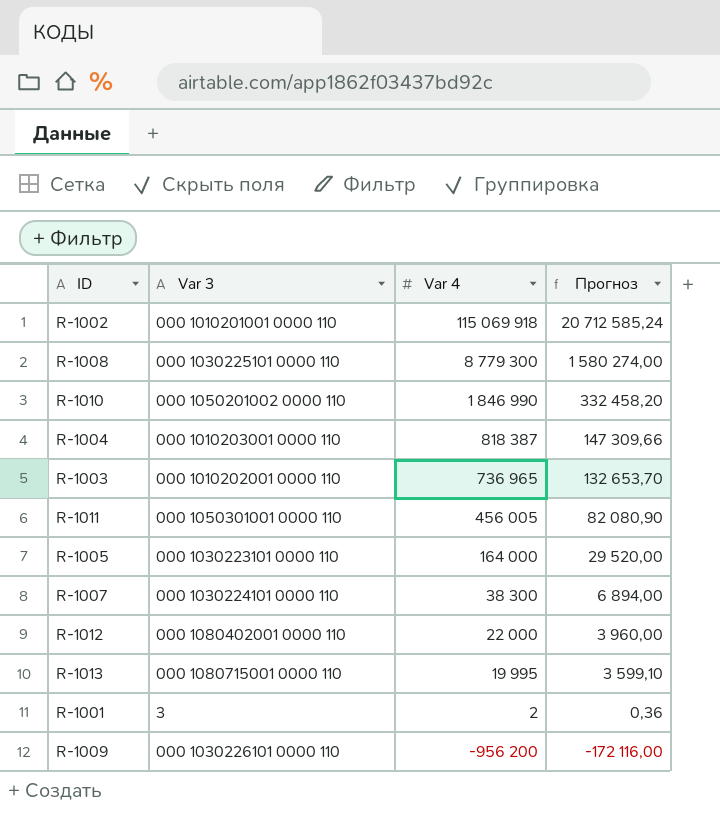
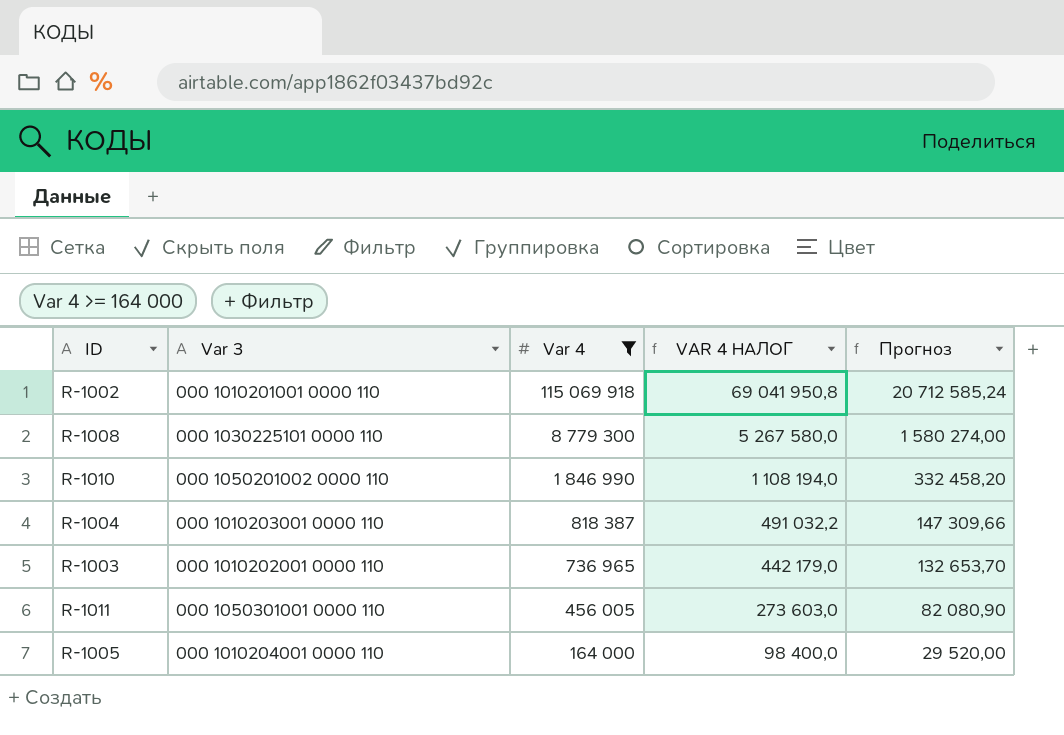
filter: none -> Var 4 >= 164 000
column VAR 4 НАЛОГ | formula: none -> [Var 4] * 0,6
R-1005 | Var 3: 000 1030223101 0000 110 -> 000 1010204001 0000 110

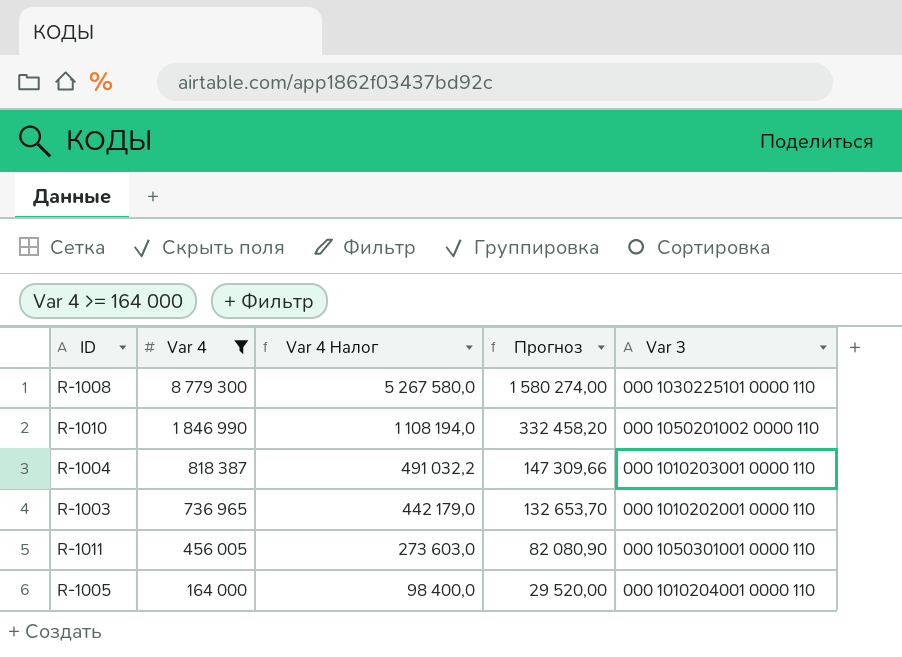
column name: VAR 4 НАЛОГ -> Var 4 Налог
column Var 3 | position: 2 -> 5
row R-1002: 000 1010201001 0000 110 | 115 069 918 | 69 041 950,8 | 20 712 585,24 -> none

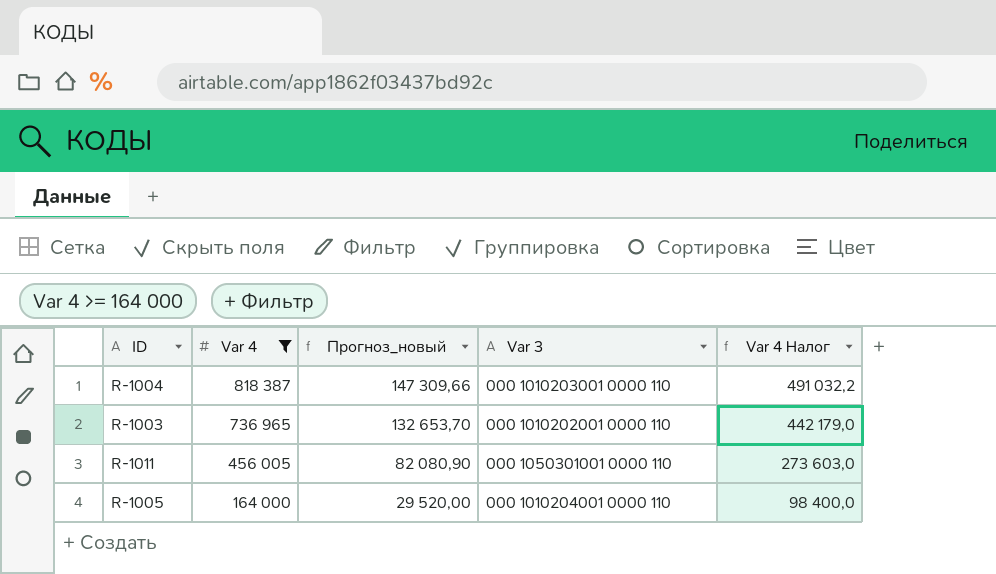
column name: Прогноз -> Прогноз_новый
column Var 4 Налог | position: 3 -> 5
row R-1008: 8 779 300 | 5 267 580,0 | 1 580 274,00 | 000 1030225101 0000 110 -> none
row R-1010: 1 846 990 | 1 108 194,0 | 332 458,20 | 000 1050201002 0000 110 -> none

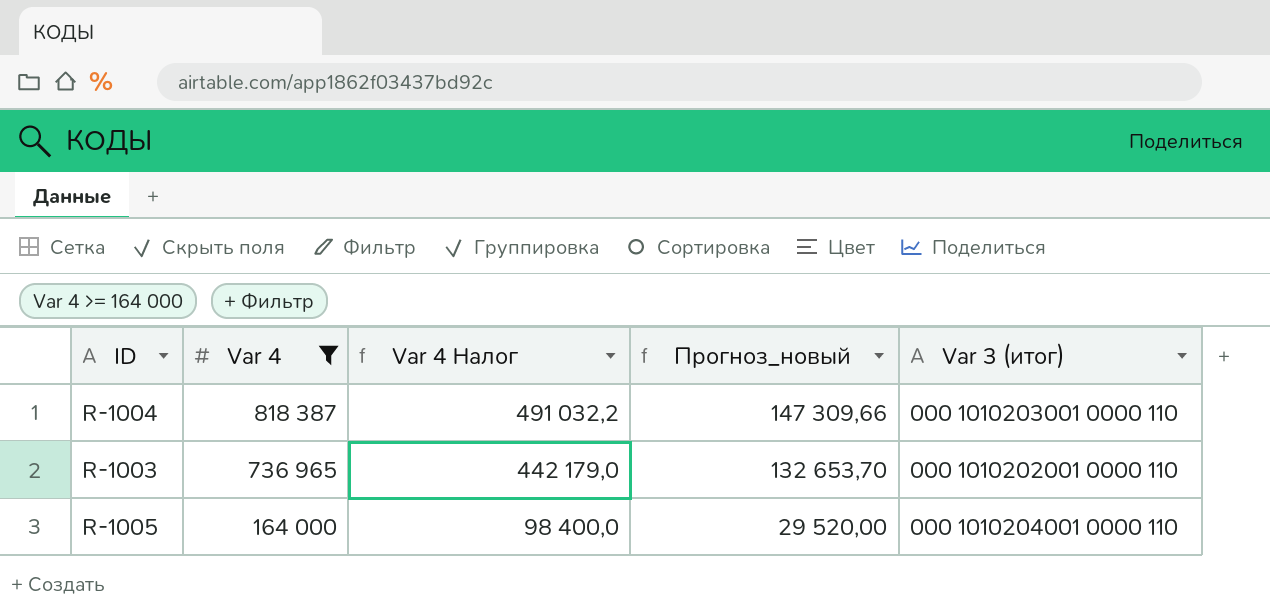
column Var 4 Налог | position: 5 -> 3
column name: Var 3 -> Var 3 (итог)
row R-1011: 456 005 | 82 080,90 | 000 1050301001 0000 110 | 273 603,0 -> none

